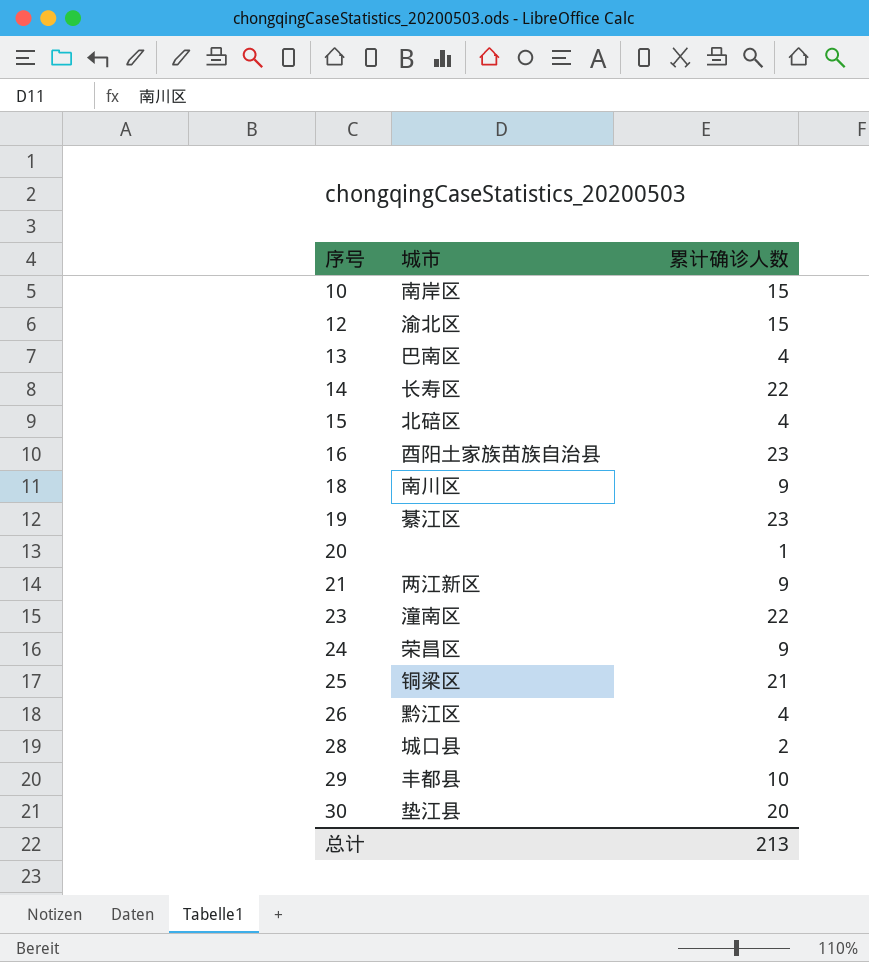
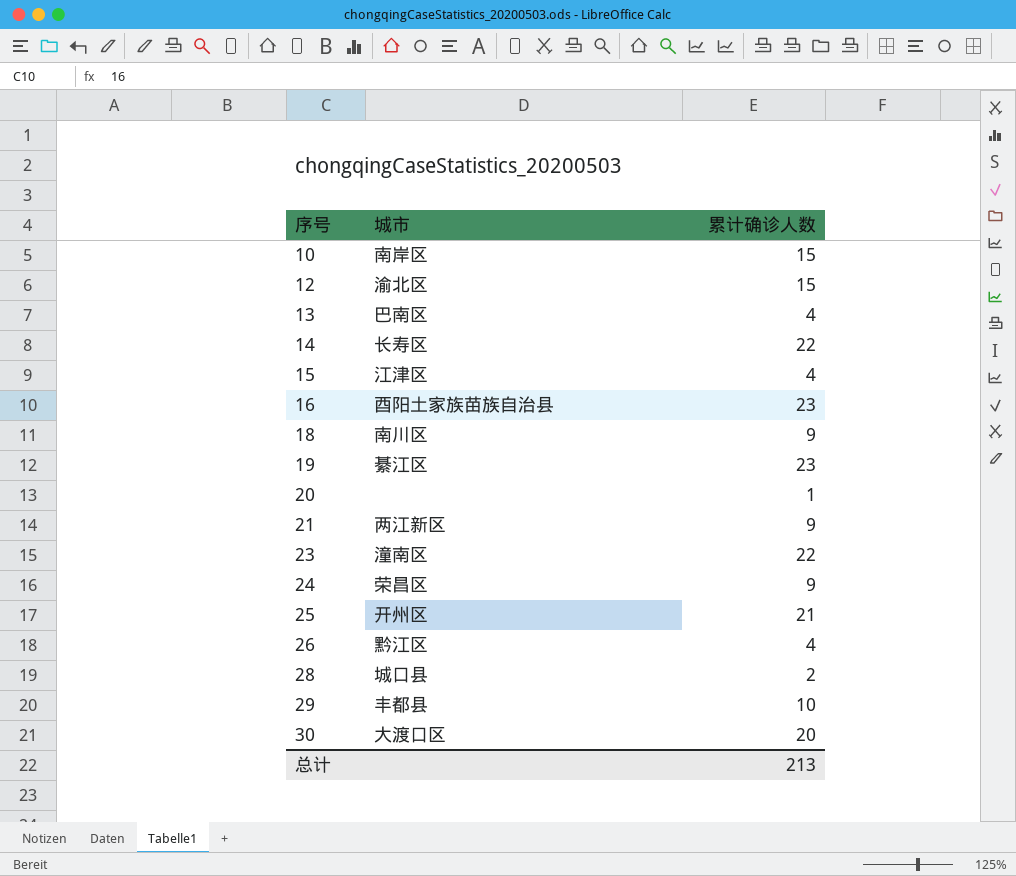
15 | 城市: 北碚区 -> 江津区
25 | 城市: 铜梁区 -> 开州区
30 | 城市: 垫江县 -> 大渡口区

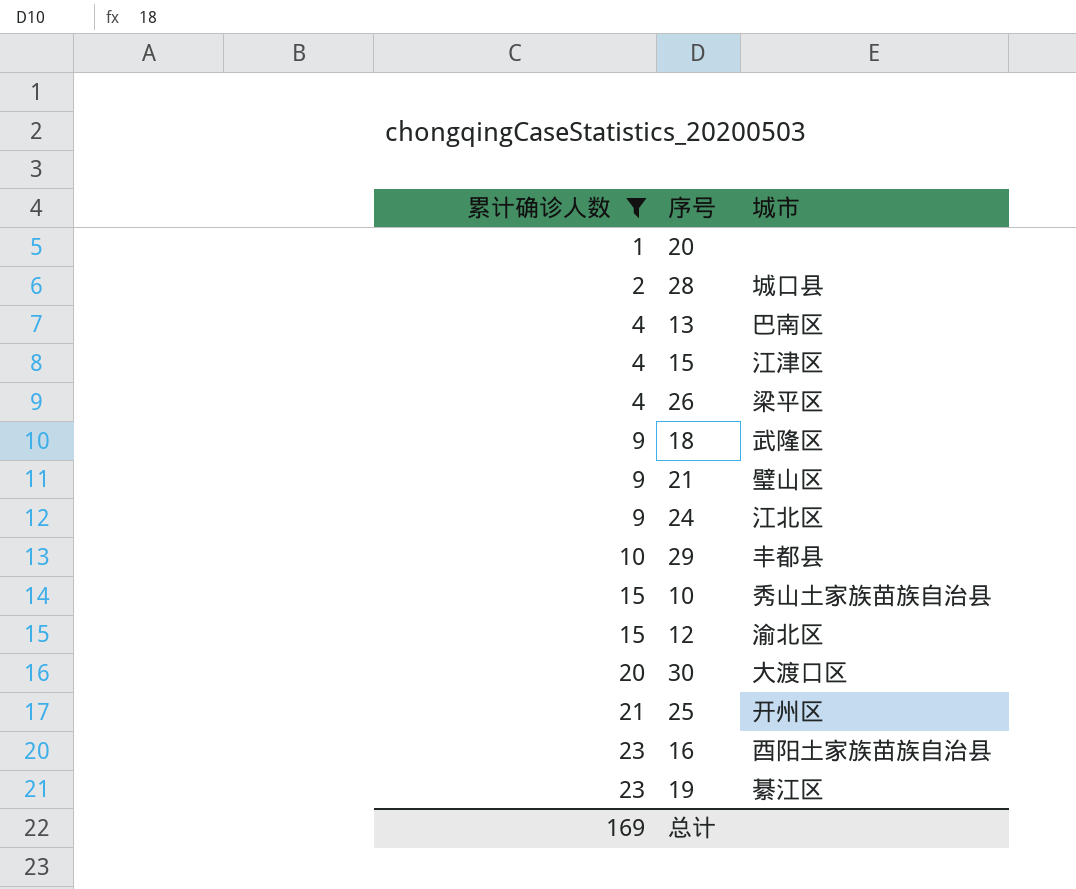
filter: none -> 累计确诊人数 != 22
row order: 序号 ascending -> 累计确诊人数 ascending
column 累计确诊人数 | position: 3 -> 1
26 | 城市: 黔江区 -> 梁平区
18 | 城市: 南川区 -> 武隆区
21 | 城市: 两江新区 -> 璧山区
24 | 城市: 荣昌区 -> 江北区
10 | 城市: 南岸区 -> 秀山土家族苗族自治县
总计 | 累计确诊人数: 213 -> 169

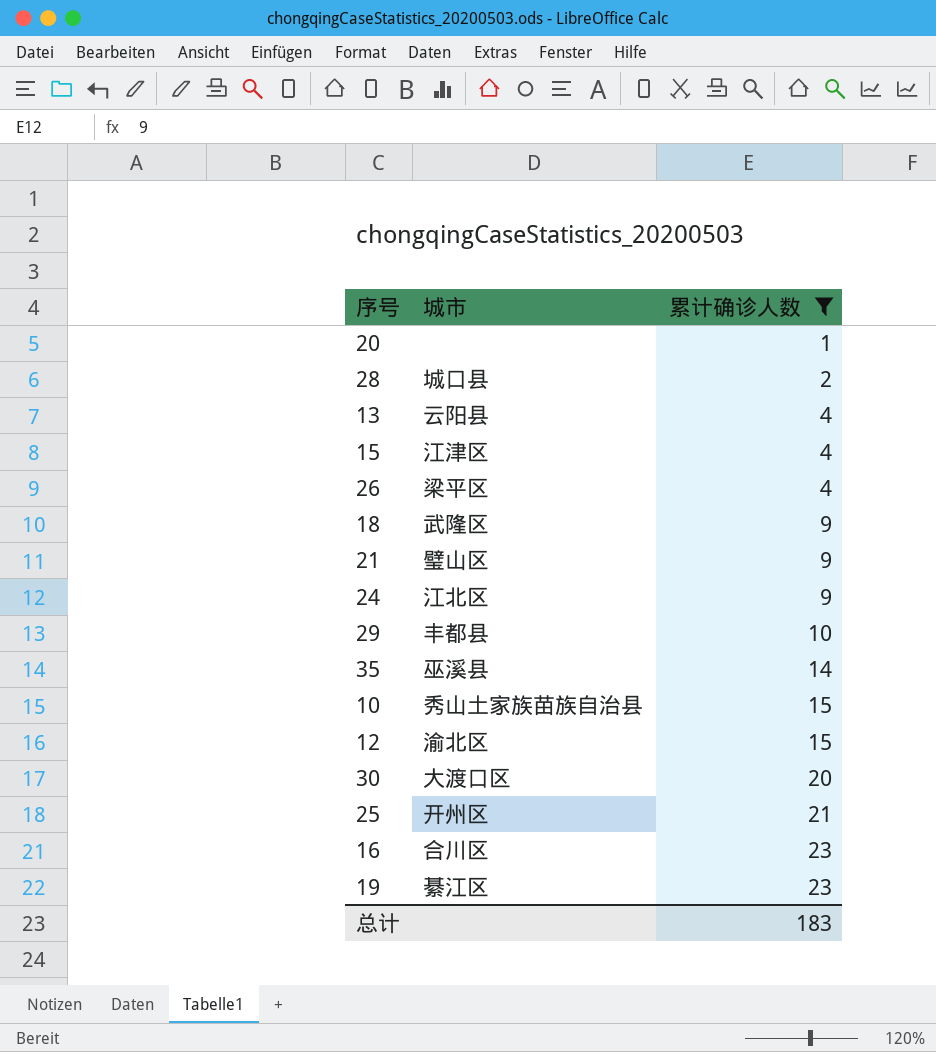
column 累计确诊人数 | position: 1 -> 3
13 | 城市: 巴南区 -> 云阳县
row 35: none -> 巫溪县 | 14
16 | 城市: 酉阳土家族苗族自治县 -> 合川区
总计 | 累计确诊人数: 169 -> 183

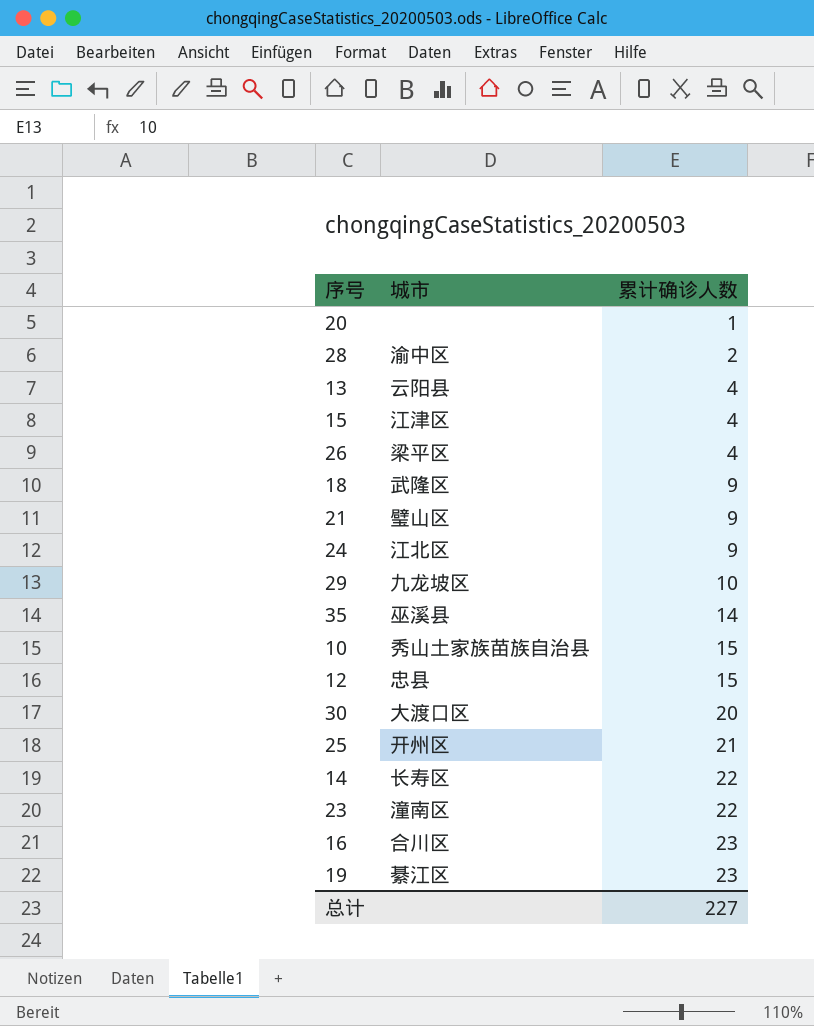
filter: 累计确诊人数 != 22 -> none
28 | 城市: 城口县 -> 渝中区
29 | 城市: 丰都县 -> 九龙坡区
12 | 城市: 渝北区 -> 忠县
总计 | 累计确诊人数: 183 -> 227

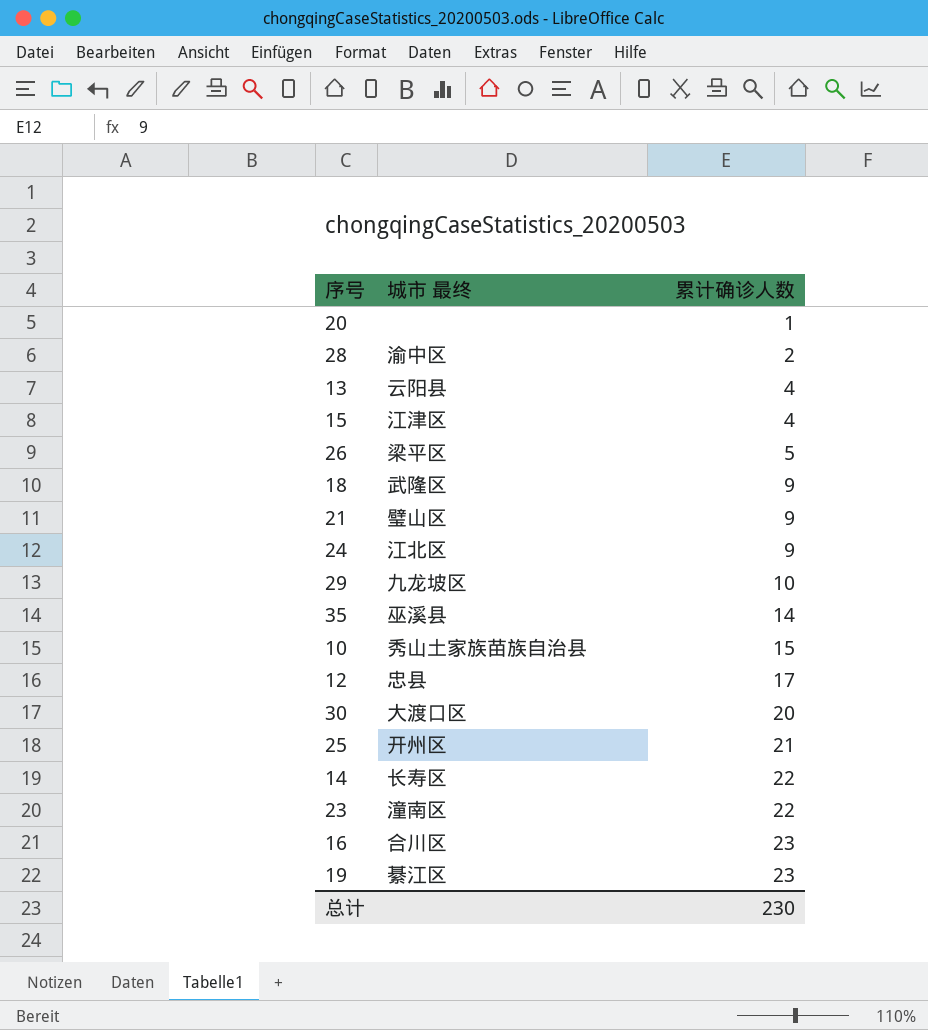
column name: 城市 -> 城市 最终
26 | 累计确诊人数: 4 -> 5
12 | 累计确诊人数: 15 -> 17
总计 | 累计确诊人数: 227 -> 230

